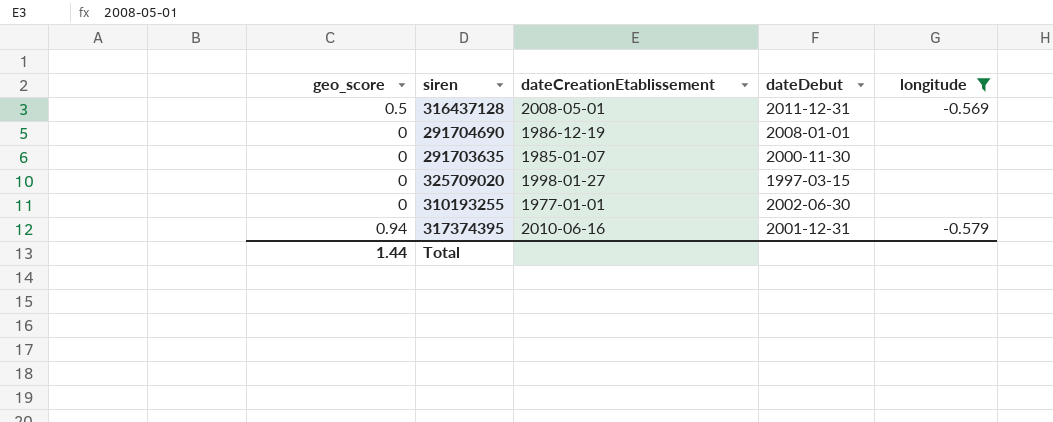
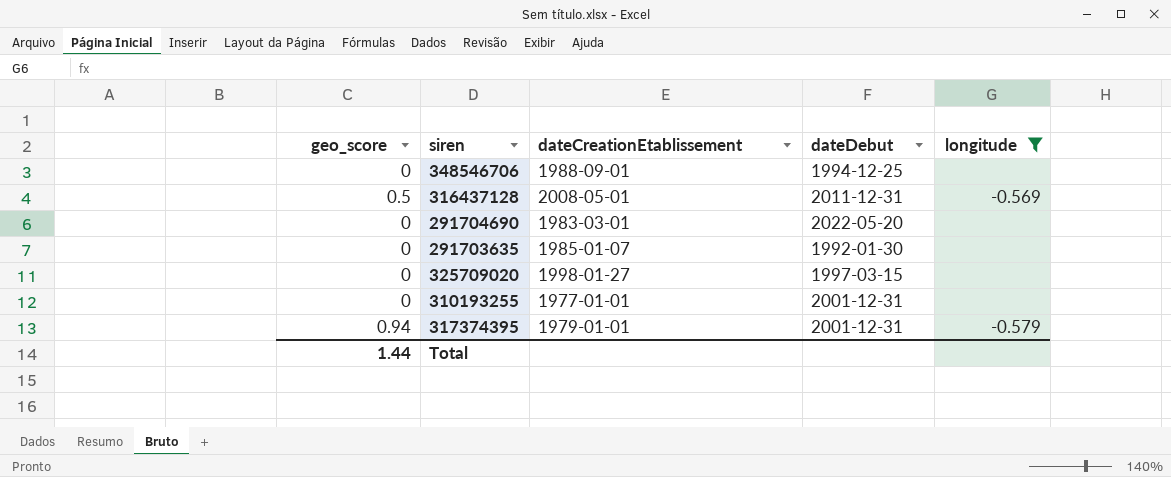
row 348546706: none -> 0 | 1988-09-01 | 1994-12-25 | none
291704690 | dateCreationEtablissement: 1986-12-19 -> 1983-03-01
291704690 | dateDebut: 2008-01-01 -> 2022-05-20
291703635 | dateDebut: 2000-11-30 -> 1992-01-30
310193255 | dateDebut: 2002-06-30 -> 2001-12-31
317374395 | dateCreationEtablissement: 2010-06-16 -> 1979-01-01

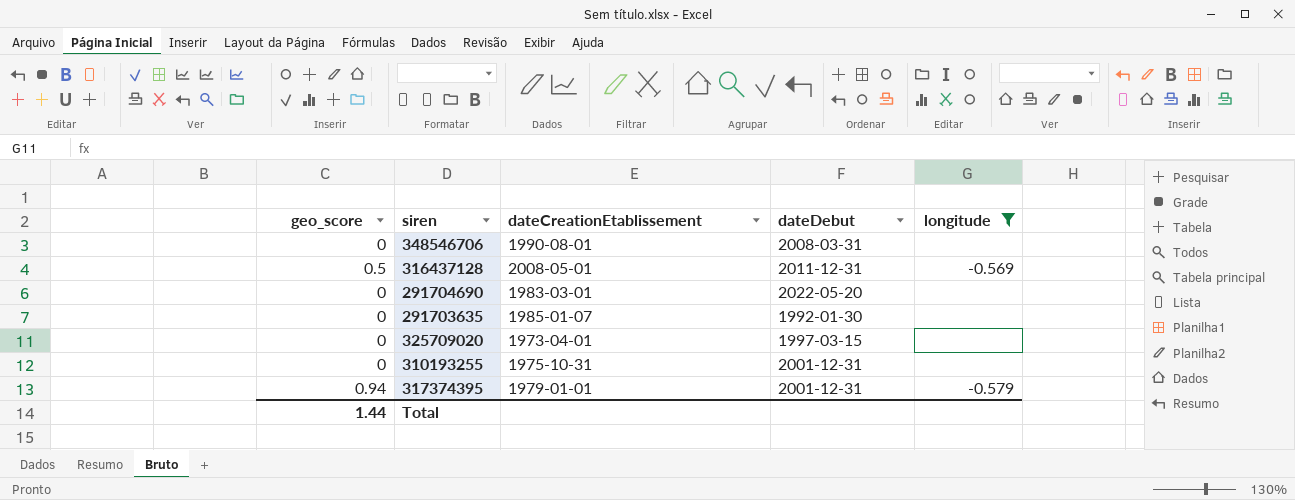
348546706 | dateCreationEtablissement: 1988-09-01 -> 1990-08-01
348546706 | dateDebut: 1994-12-25 -> 2008-03-31
325709020 | dateCreationEtablissement: 1998-01-27 -> 1973-04-01
310193255 | dateCreationEtablissement: 1977-01-01 -> 1975-10-31

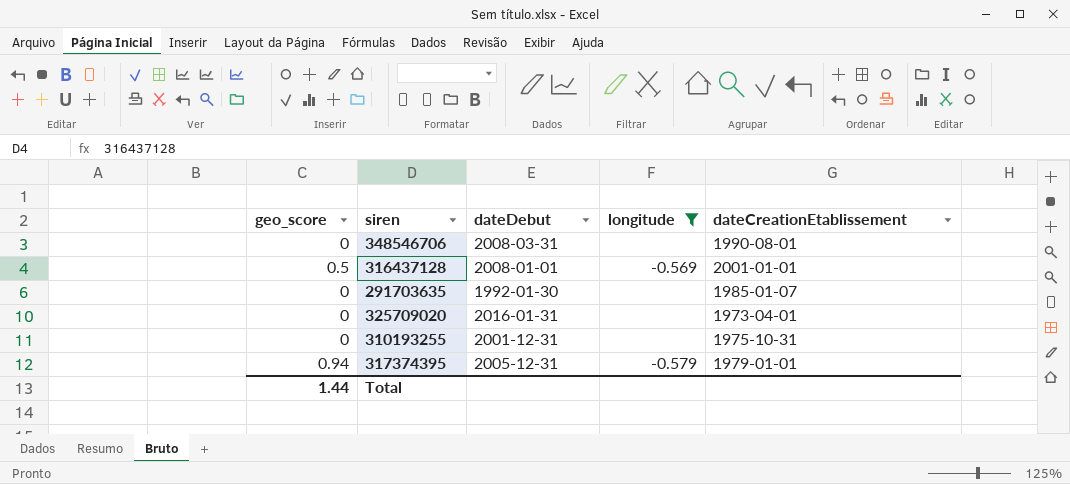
column dateCreationEtablissement | position: 3 -> 5
row 291704690: 0 | 1983-03-01 | 2022-05-20 | none -> none
316437128 | dateDebut: 2011-12-31 -> 2008-01-01
316437128 | dateCreationEtablissement: 2008-05-01 -> 2001-01-01
325709020 | dateDebut: 1997-03-15 -> 2016-01-31
317374395 | dateDebut: 2001-12-31 -> 2005-12-31

